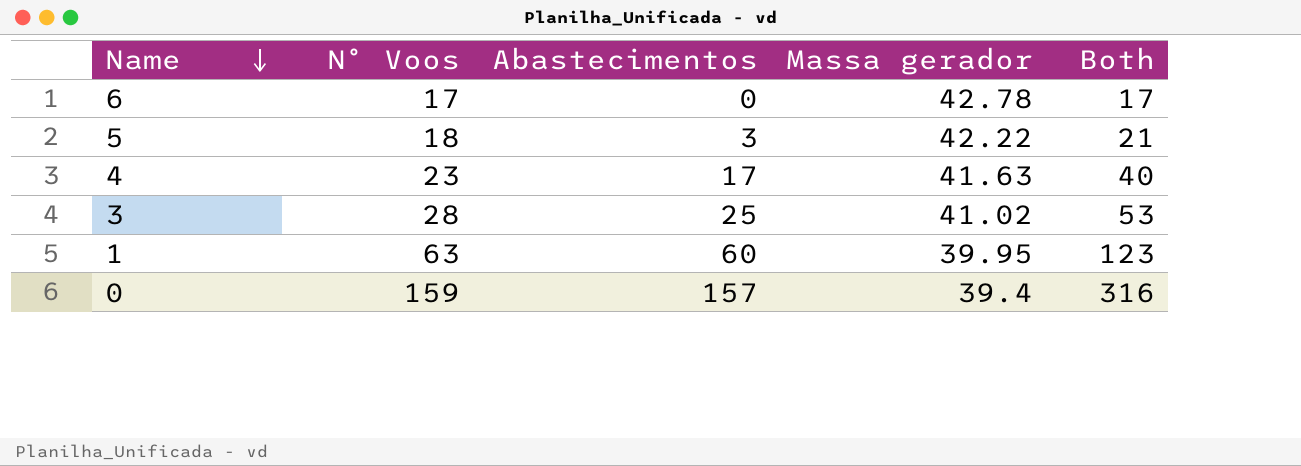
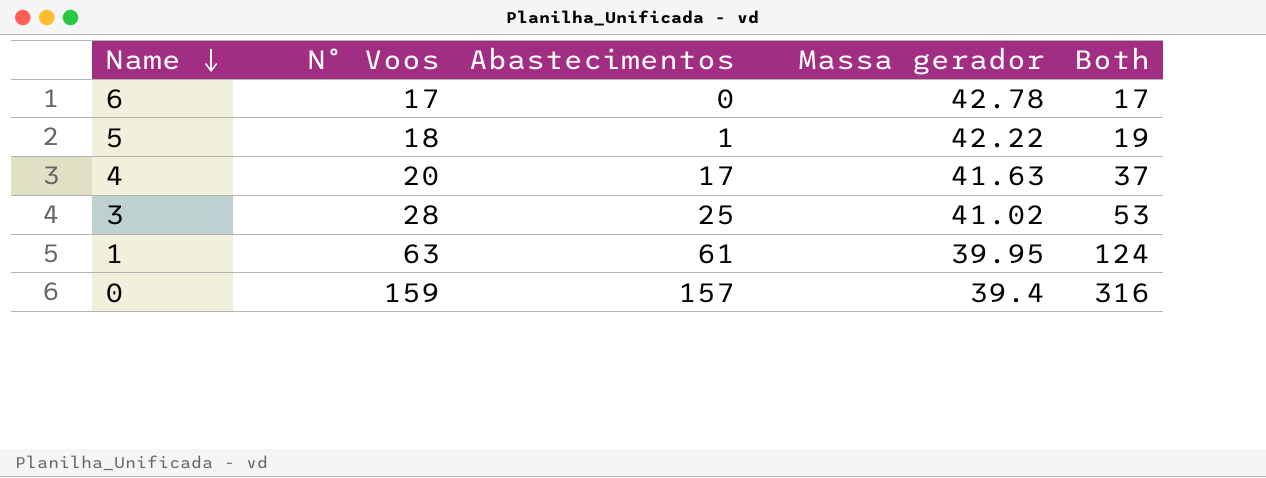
5 | Abastecimentos: 3 -> 1
5 | Both: 21 -> 19
4 | N° Voos: 23 -> 20
4 | Both: 40 -> 37
1 | Abastecimentos: 60 -> 61
1 | Both: 123 -> 124

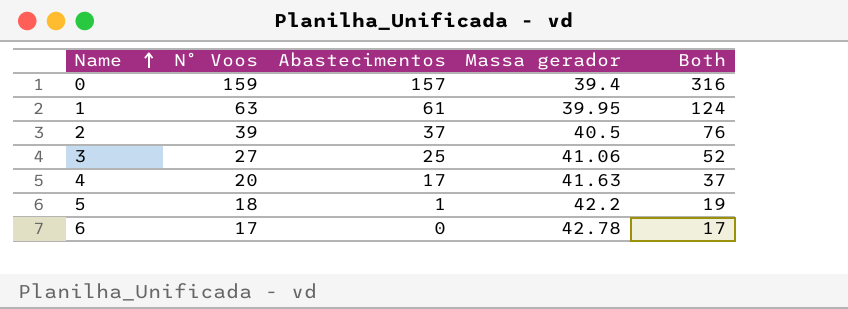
row order: Name descending -> Name ascending
row 2: none -> 39 | 37 | 40.5 | 76
3 | N° Voos: 28 -> 27
3 | Massa gerador: 41.02 -> 41.06
3 | Both: 53 -> 52
5 | Massa gerador: 42.22 -> 42.2

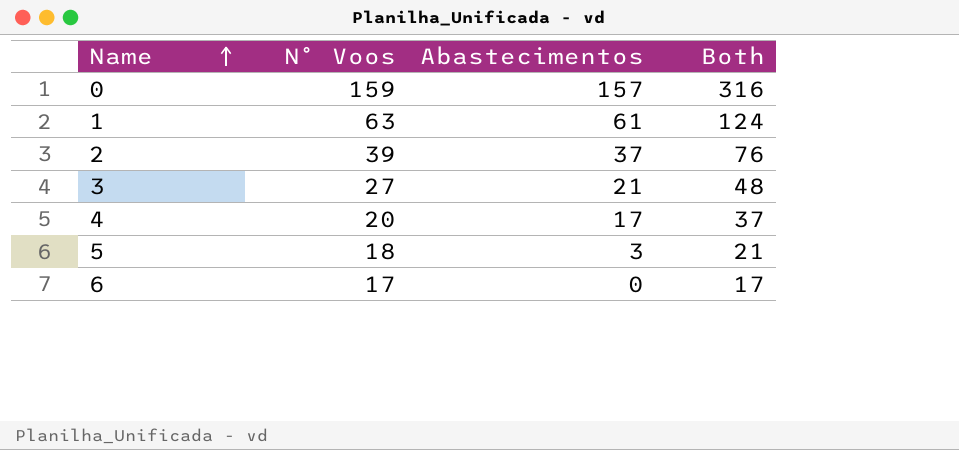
column Massa gerador | position: 4 -> none
3 | Abastecimentos: 25 -> 21
3 | Both: 52 -> 48
5 | Abastecimentos: 1 -> 3
5 | Both: 19 -> 21

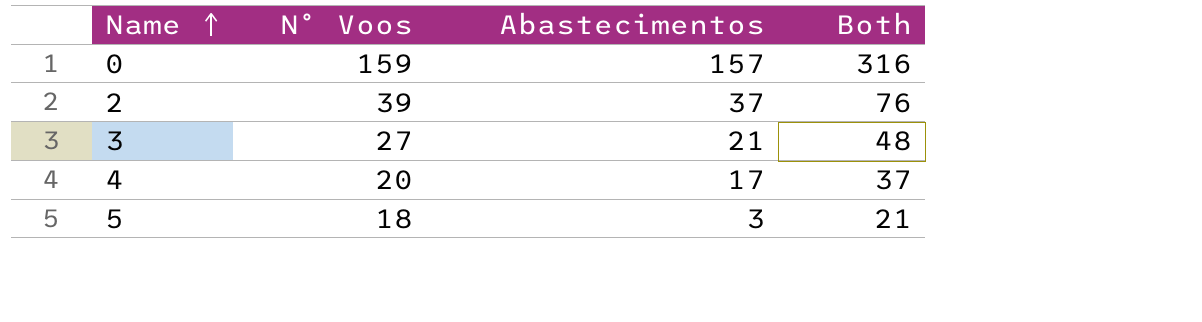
row 1: 63 | 61 | 124 -> none
row 6: 17 | 0 | 17 -> none

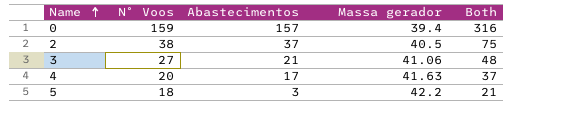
column Massa gerador | position: none -> 4
2 | N° Voos: 39 -> 38
2 | Both: 76 -> 75

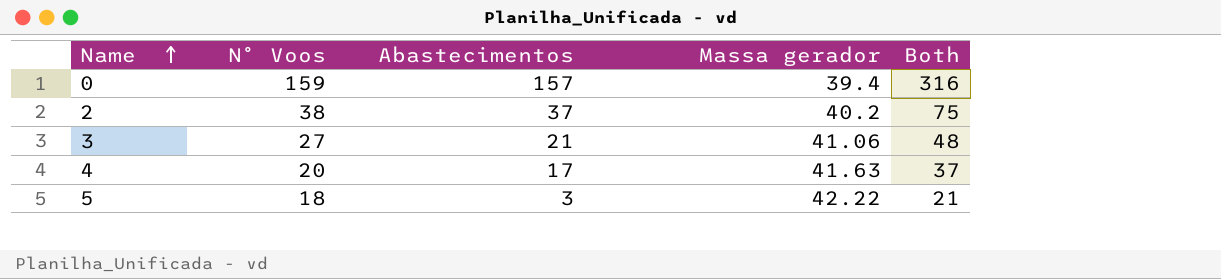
2 | Massa gerador: 40.5 -> 40.2
5 | Massa gerador: 42.2 -> 42.22

